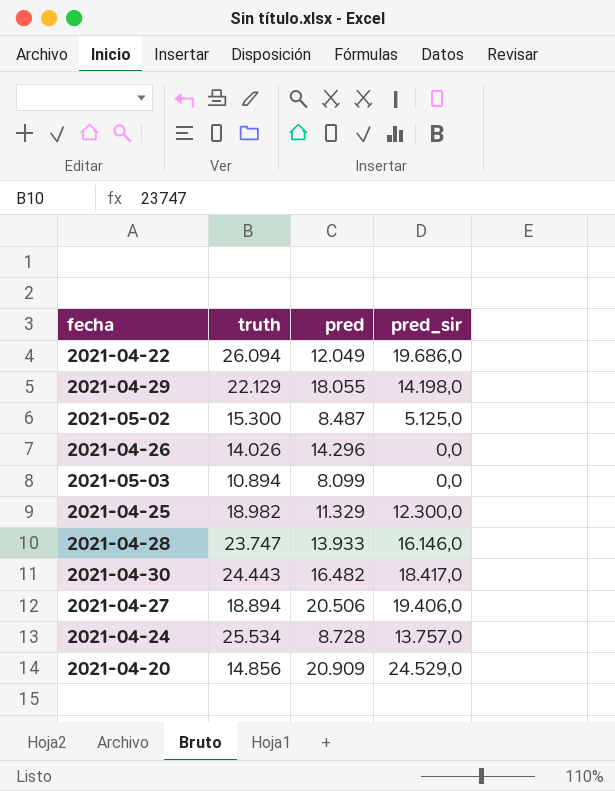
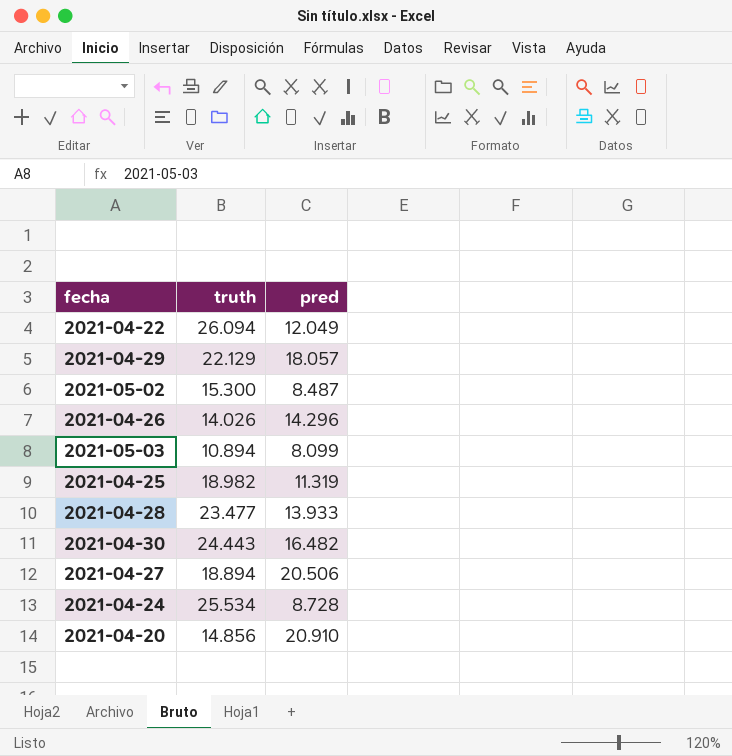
column pred_sir | position: 4 -> none
2021-04-29 | pred: 18.055 -> 18.057
2021-04-25 | pred: 11.329 -> 11.319
2021-04-28 | truth: 23.747 -> 23.477
2021-04-20 | pred: 20.909 -> 20.910

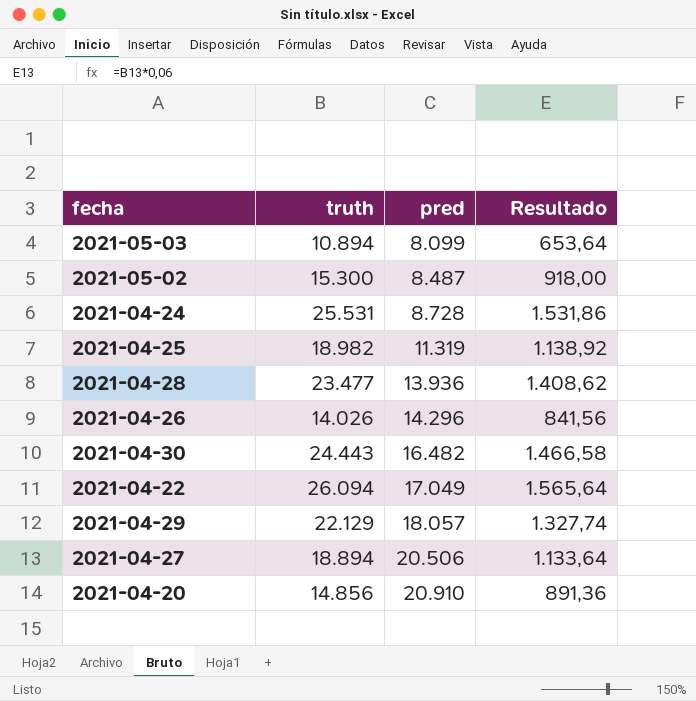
row order: none -> pred ascending
column Resultado | formula: none -> [truth] * 0,06
2021-04-24 | truth: 25.534 -> 25.531
2021-04-28 | pred: 13.933 -> 13.936
2021-04-22 | pred: 12.049 -> 17.049

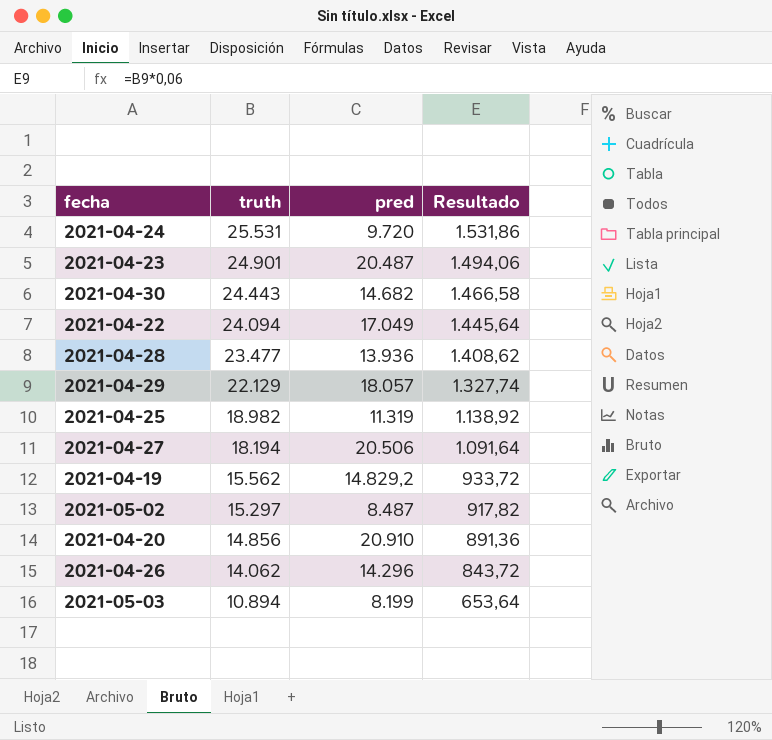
row order: pred ascending -> truth descending
2021-04-24 | pred: 8.728 -> 9.720
row 2021-04-23: none -> 24.901 | 20.487 | 1.494,06
2021-04-30 | pred: 16.482 -> 14.682
2021-04-22 | truth: 26.094 -> 24.094
2021-04-22 | Resultado: 1.565,64 -> 1.445,64
2021-04-27 | truth: 18.894 -> 18.194
2021-04-27 | Resultado: 1.133,64 -> 1.091,64
row 2021-04-19: none -> 15.562 | 14.829,2 | 933,72
2021-05-02 | truth: 15.300 -> 15.297
2021-05-02 | Resultado: 918,00 -> 917,82
2021-04-26 | truth: 14.026 -> 14.062
2021-04-26 | Resultado: 841,56 -> 843,72
2021-05-03 | pred: 8.099 -> 8.199

